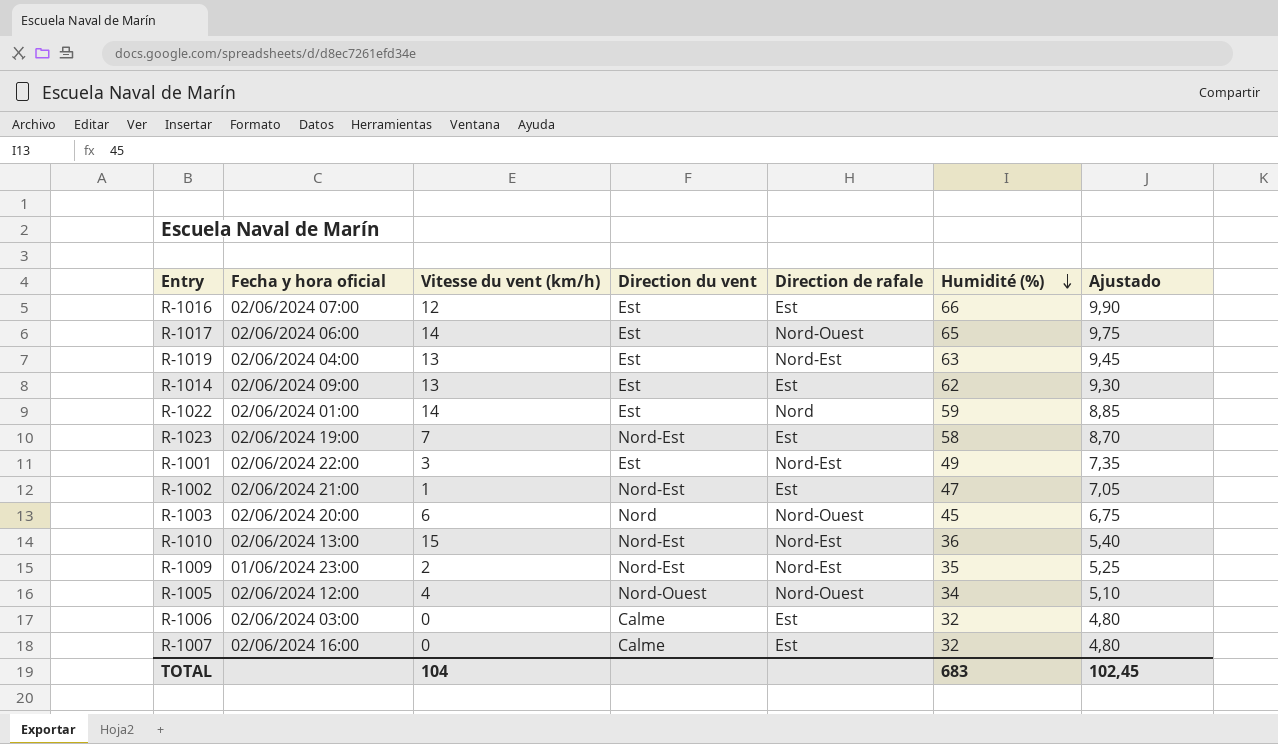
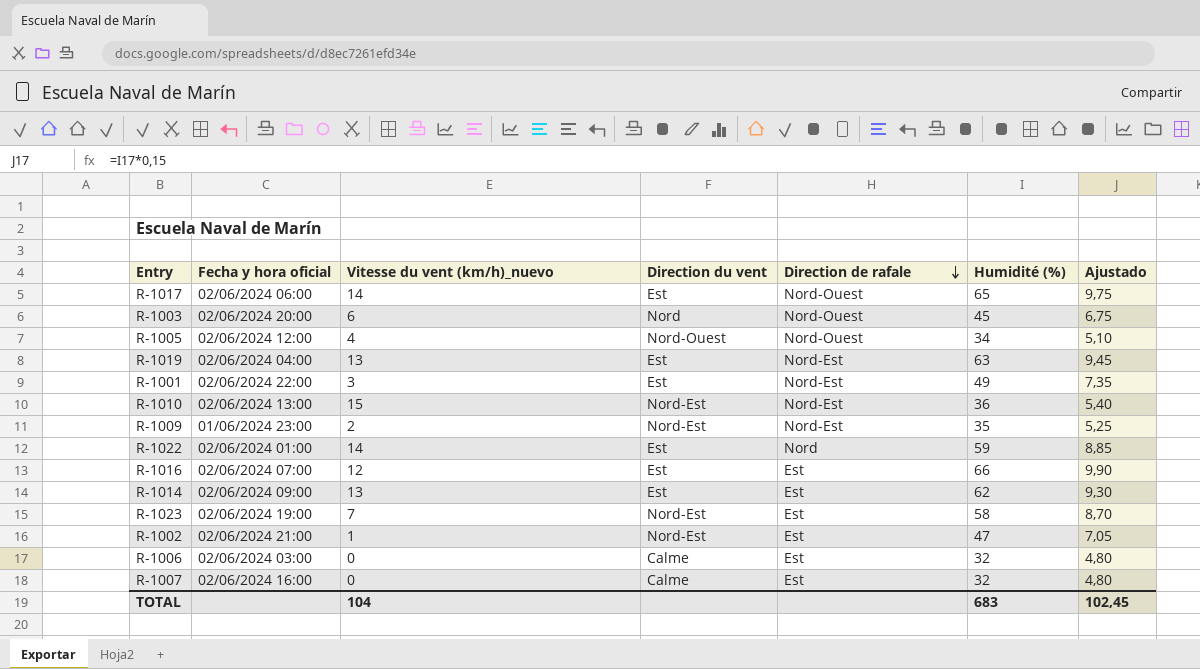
row order: Humidité (%) descending -> Direction de rafale descending
column name: Vitesse du vent (km/h) -> Vitesse du vent (km/h)_nuevo

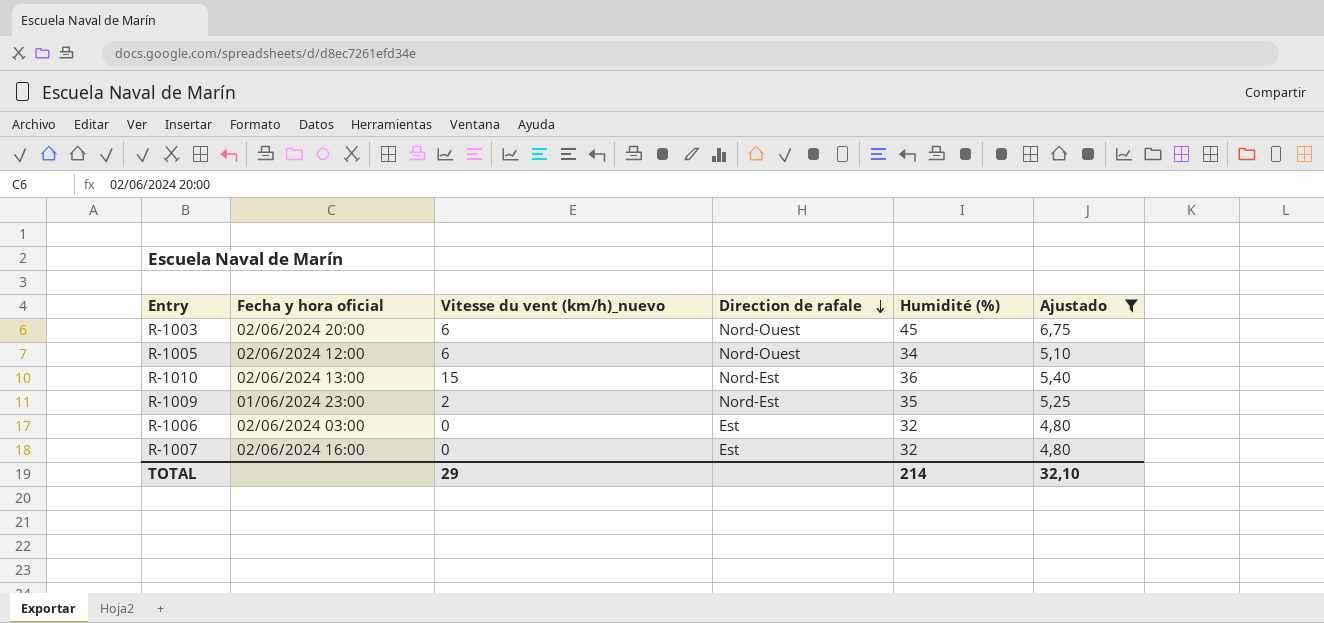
filter: none -> Ajustado <= 6,75
column Direction du vent | position: 4 -> none
R-1005 | Vitesse du vent (km/h)_nuevo: 4 -> 6
TOTAL | Vitesse du vent (km/h)_nuevo: 104 -> 29
TOTAL | Humidité (%): 683 -> 214
TOTAL | Ajustado: 102,45 -> 32,10

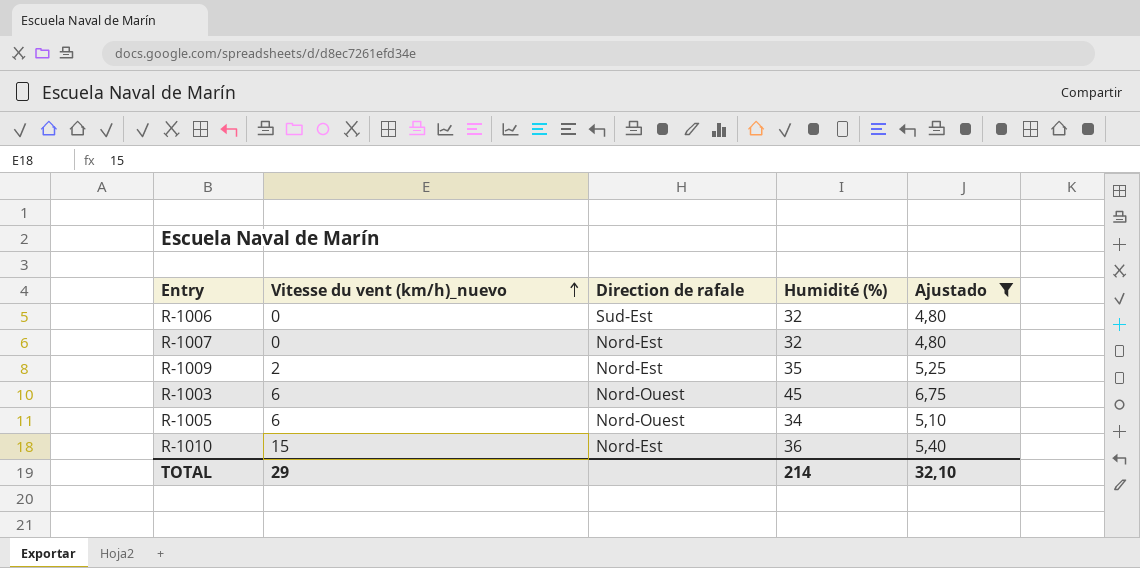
row order: Direction de rafale descending -> Vitesse du vent (km/h)_nuevo ascending
column Fecha y hora oficial | position: 2 -> none
R-1006 | Direction de rafale: Est -> Sud-Est
R-1007 | Direction de rafale: Est -> Nord-Est

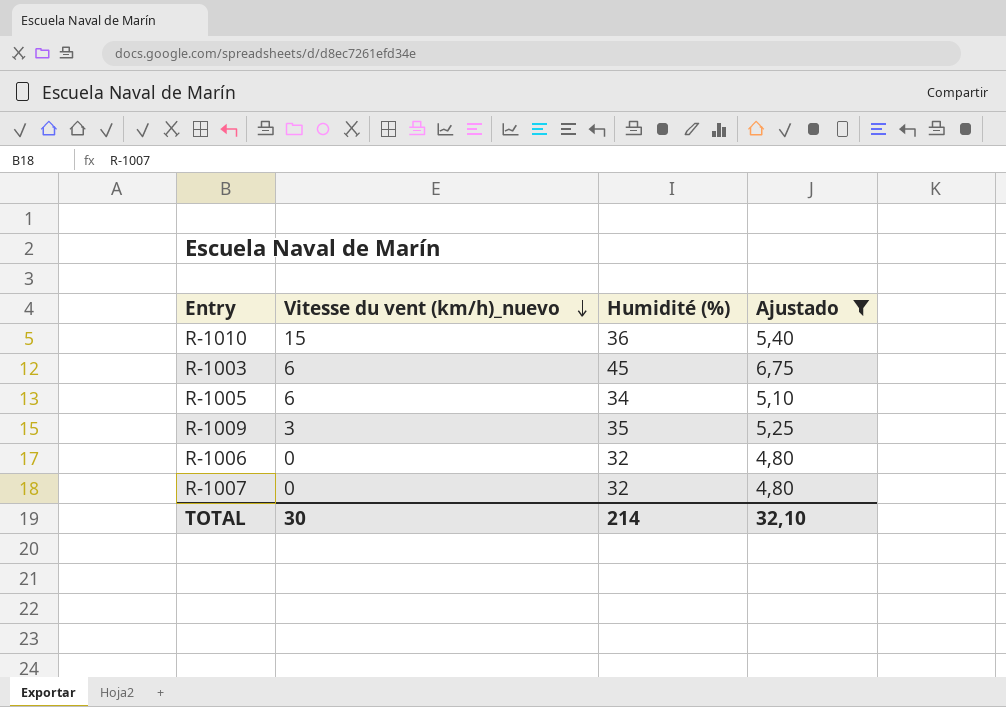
row order: Vitesse du vent (km/h)_nuevo ascending -> Vitesse du vent (km/h)_nuevo descending
column Direction de rafale | position: 3 -> none
R-1009 | Vitesse du vent (km/h)_nuevo: 2 -> 3
TOTAL | Vitesse du vent (km/h)_nuevo: 29 -> 30

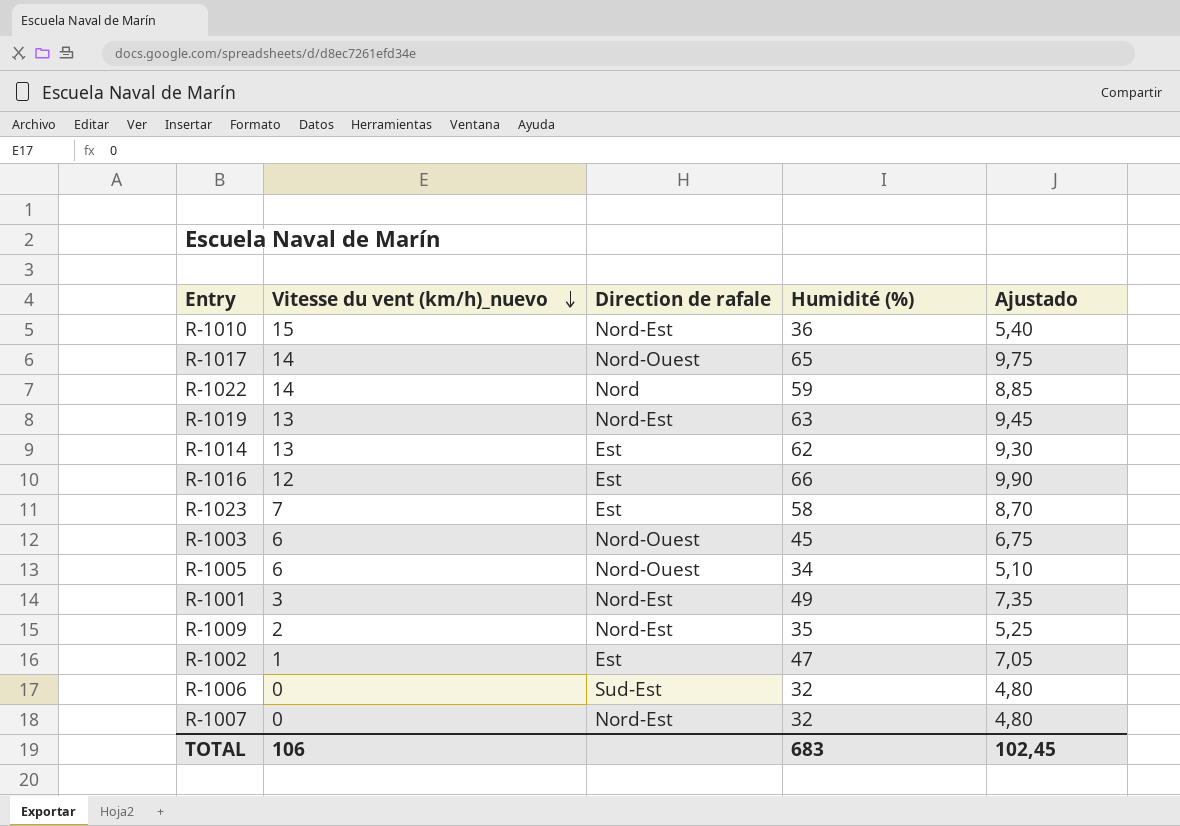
filter: Ajustado <= 6,75 -> none
column Direction de rafale | position: none -> 3
R-1009 | Vitesse du vent (km/h)_nuevo: 3 -> 2
TOTAL | Vitesse du vent (km/h)_nuevo: 30 -> 106
TOTAL | Humidité (%): 214 -> 683
TOTAL | Ajustado: 32,10 -> 102,45

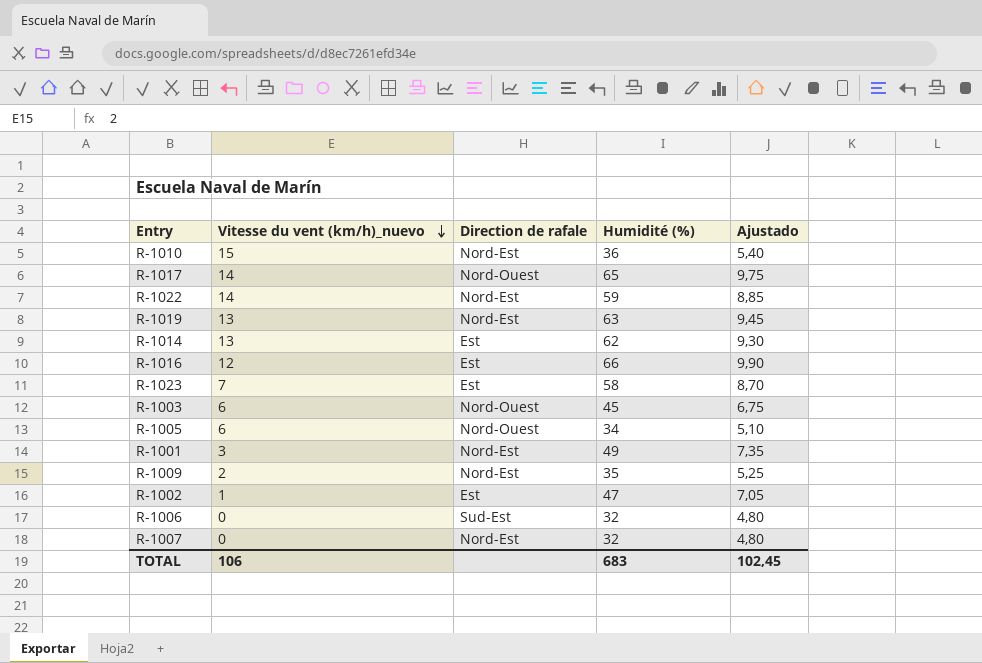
R-1022 | Direction de rafale: Nord -> Nord-Est

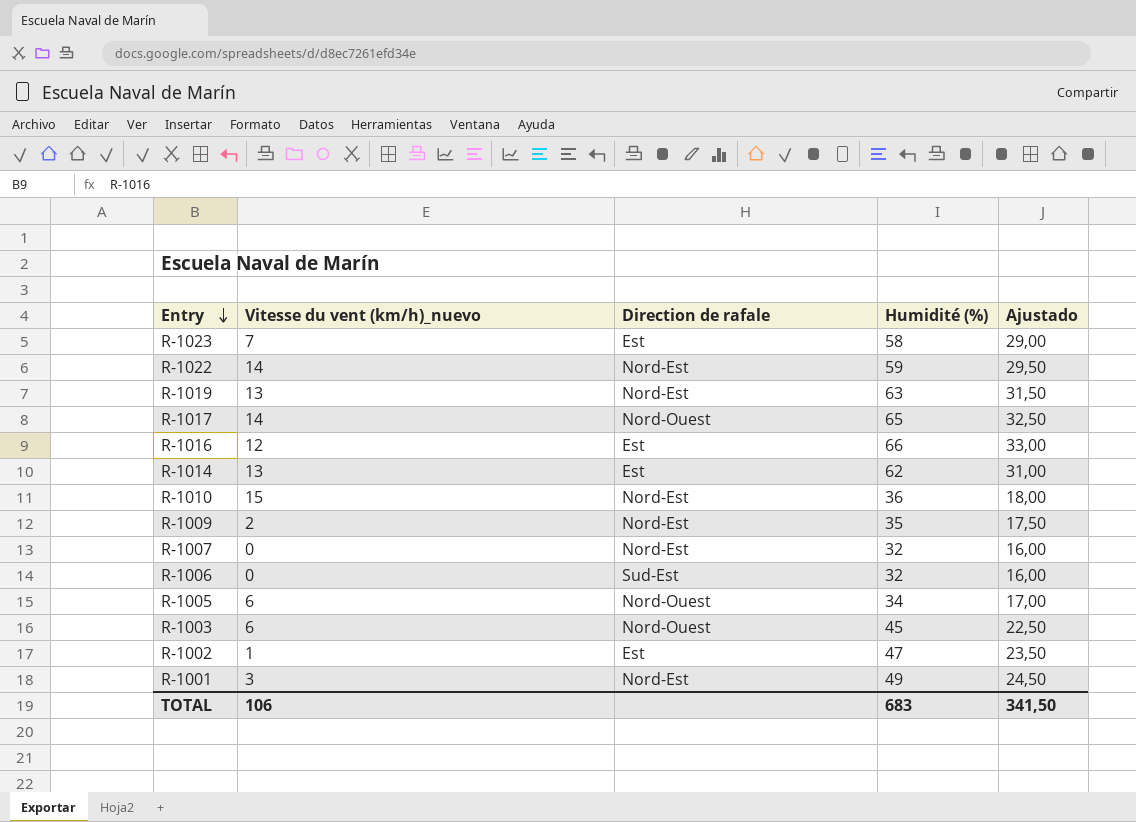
row order: Vitesse du vent (km/h)_nuevo descending -> Entry descending
column Ajustado | formula: [Humidité (%)] * 0,15 -> [Humidité (%)] * 0,5
TOTAL | Ajustado: 102,45 -> 341,50

